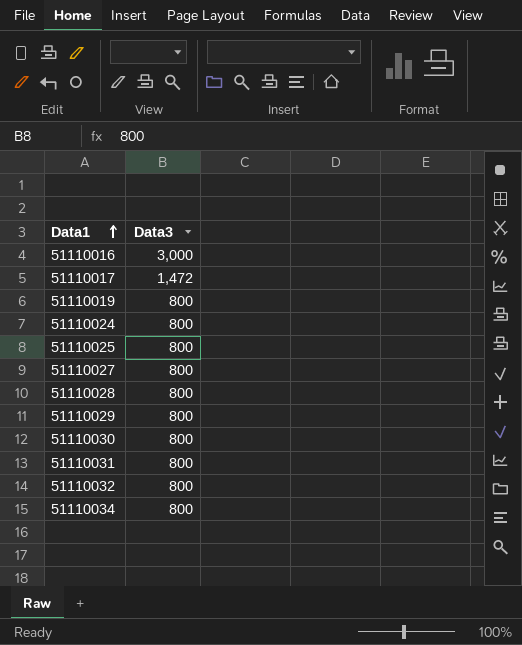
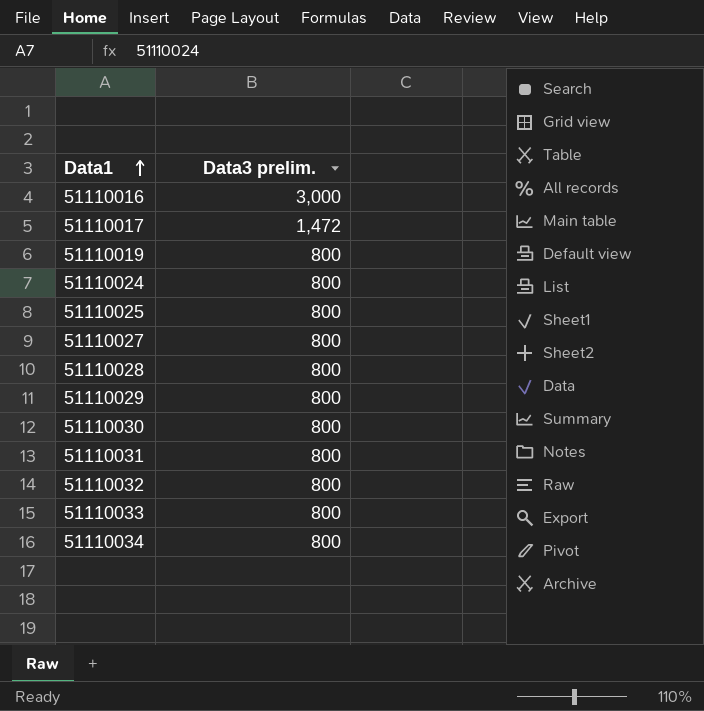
column name: Data3 -> Data3 prelim.
row 51110033: none -> 800

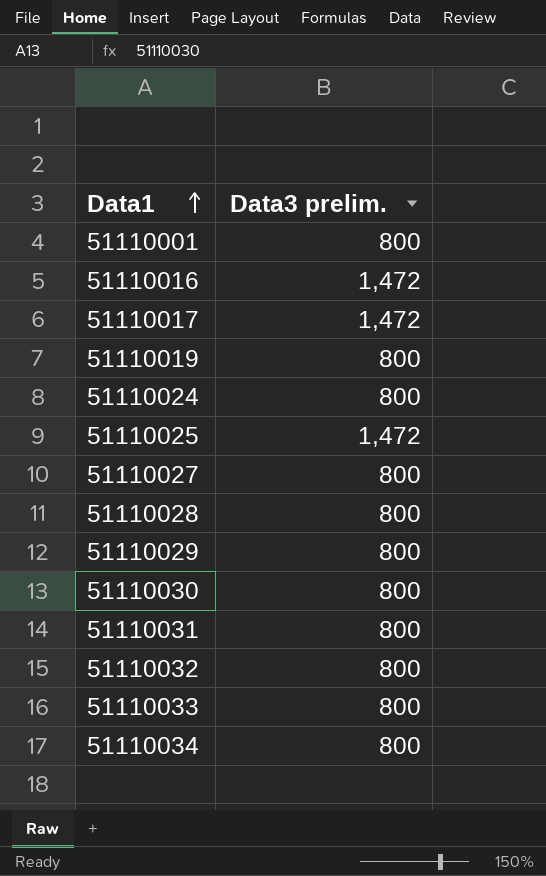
row 51110001: none -> 800
51110016 | Data3 prelim.: 3,000 -> 1,472
51110025 | Data3 prelim.: 800 -> 1,472

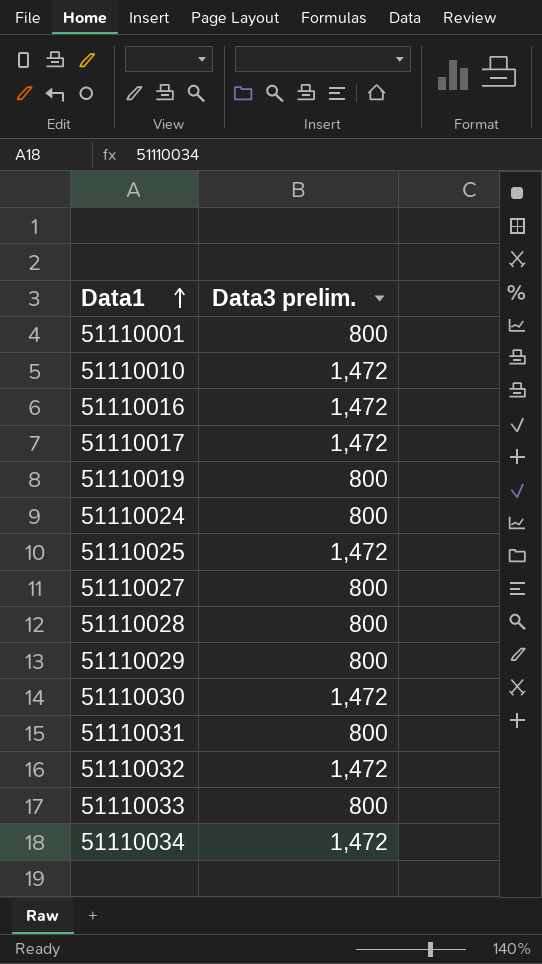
row 51110010: none -> 1,472
51110030 | Data3 prelim.: 800 -> 1,472
51110032 | Data3 prelim.: 800 -> 1,472
51110034 | Data3 prelim.: 800 -> 1,472

